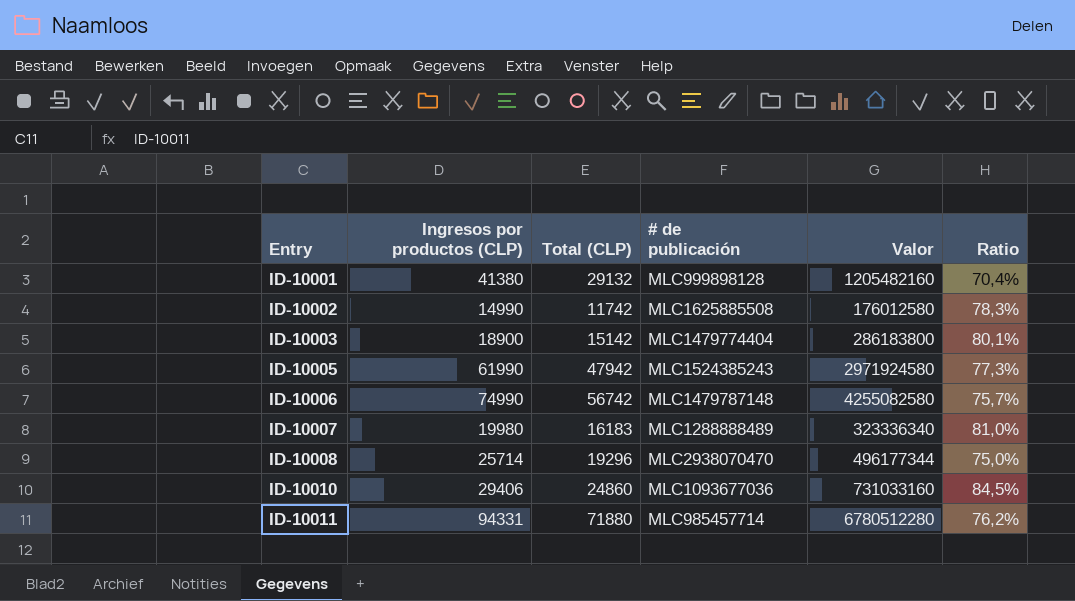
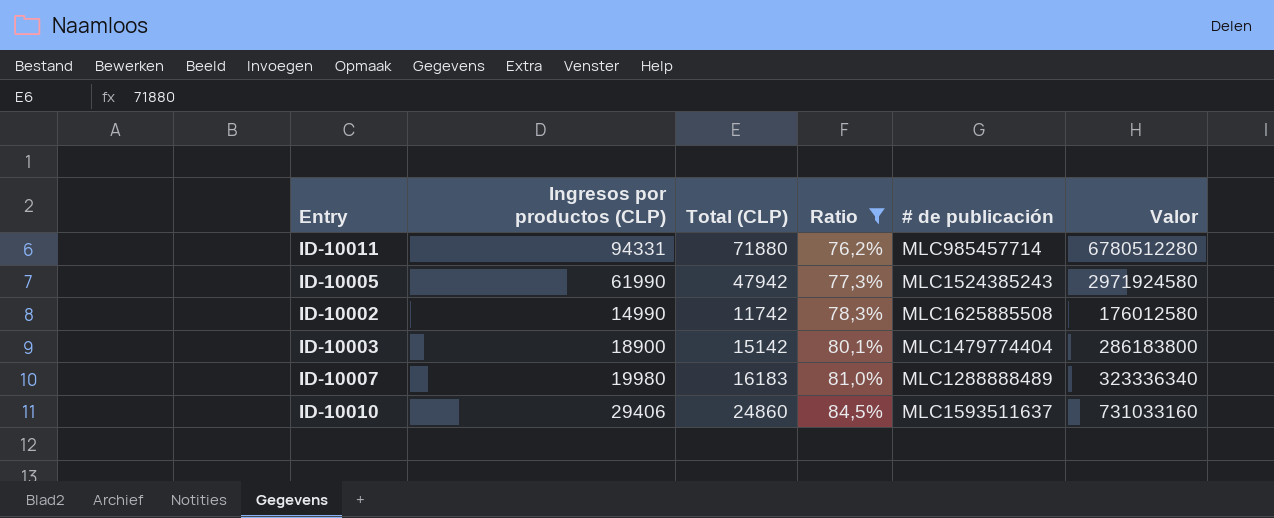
filter: none -> Ratio >= 76,2%
row order: Entry ascending -> Ratio ascending
column Ratio | position: 6 -> 4
ID-10010 | # de publicación: MLC1093677036 -> MLC1593511637

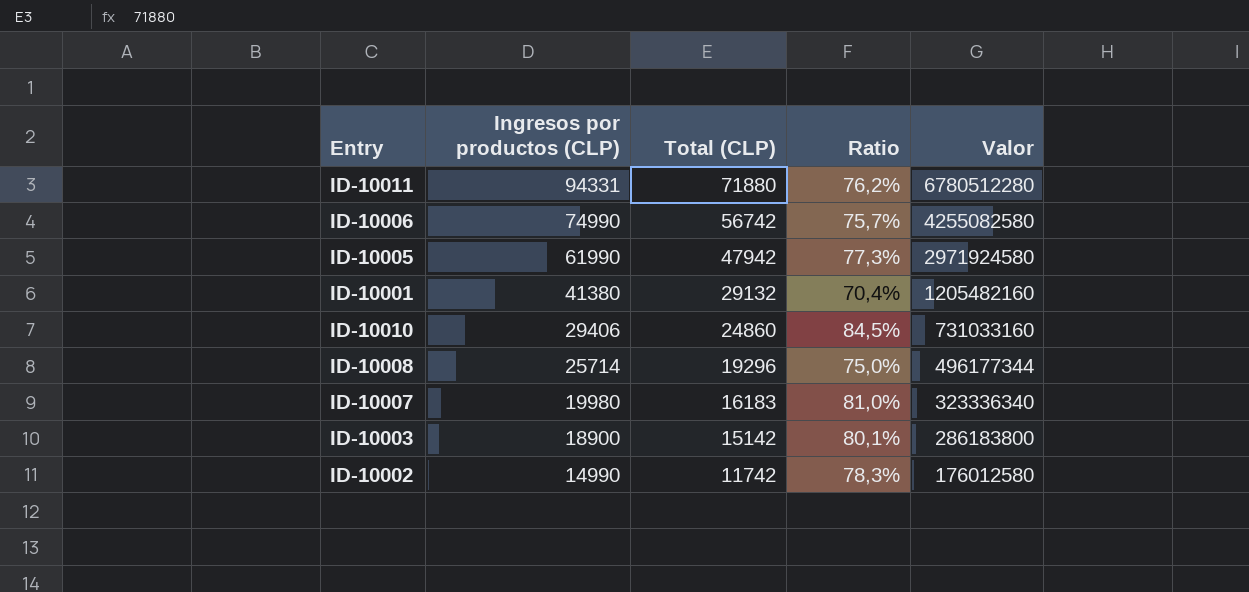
filter: Ratio >= 76,2% -> none
row order: Ratio ascending -> Ingresos por productos (CLP) descending
column # de publicación | position: 5 -> none

